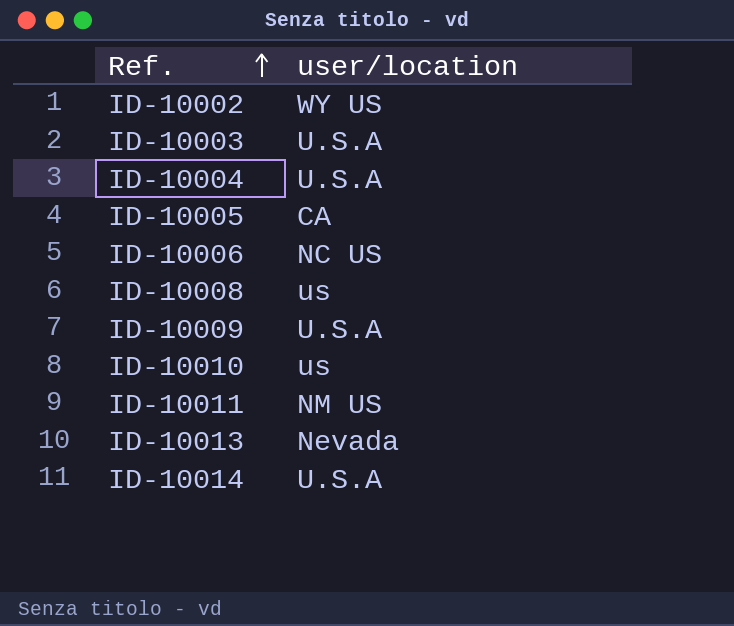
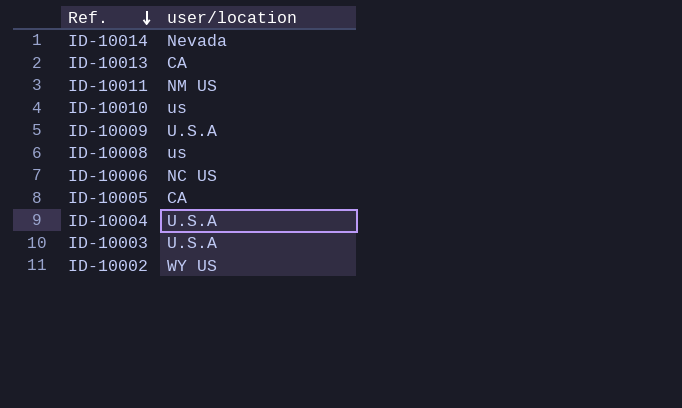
row order: Ref. ascending -> Ref. descending
ID-10014 | user/location: U.S.A -> Nevada
ID-10013 | user/location: Nevada -> CA

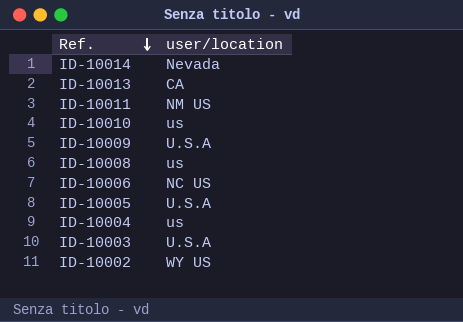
ID-10005 | user/location: CA -> U.S.A
ID-10004 | user/location: U.S.A -> us

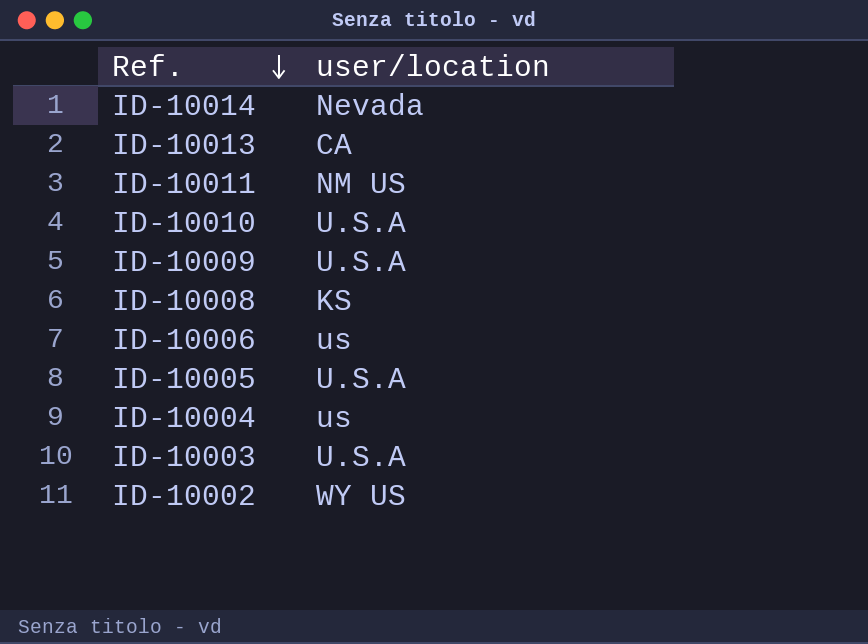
ID-10010 | user/location: us -> U.S.A
ID-10008 | user/location: us -> KS
ID-10006 | user/location: NC US -> us

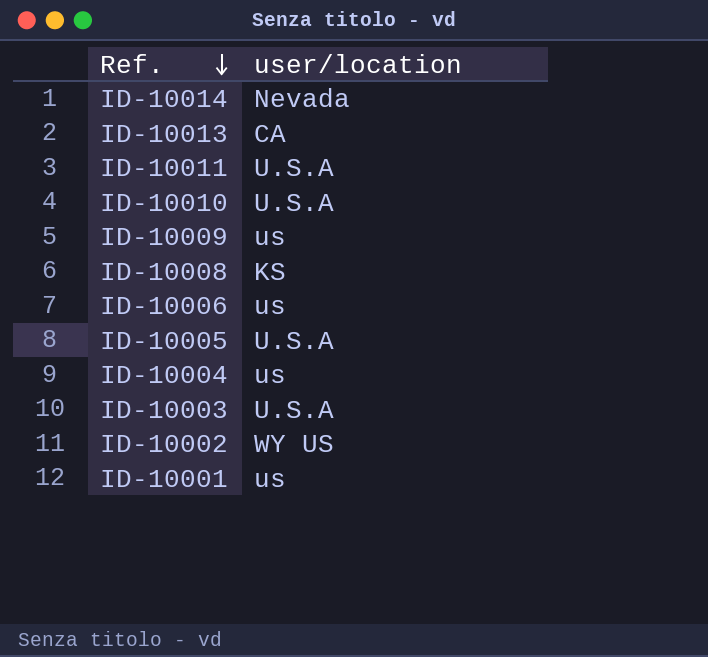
ID-10011 | user/location: NM US -> U.S.A
ID-10009 | user/location: U.S.A -> us
row ID-10001: none -> us

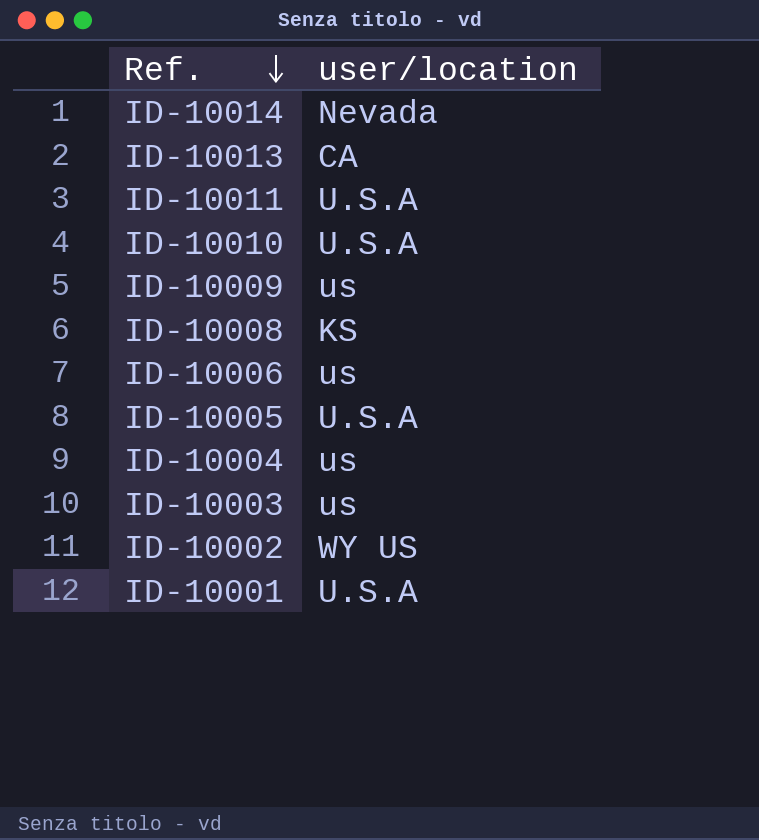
ID-10003 | user/location: U.S.A -> us
ID-10001 | user/location: us -> U.S.A

